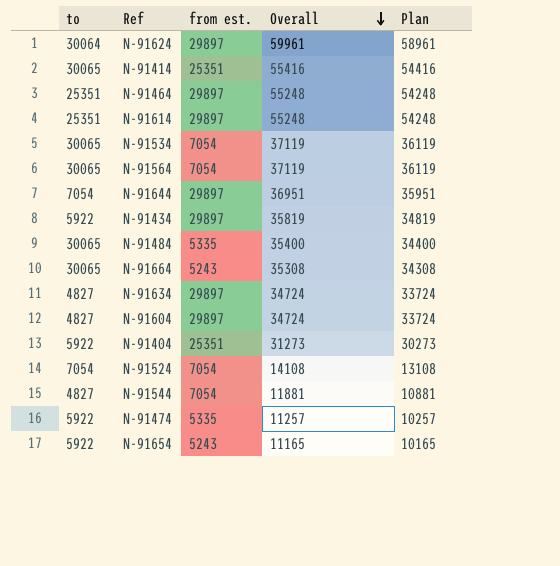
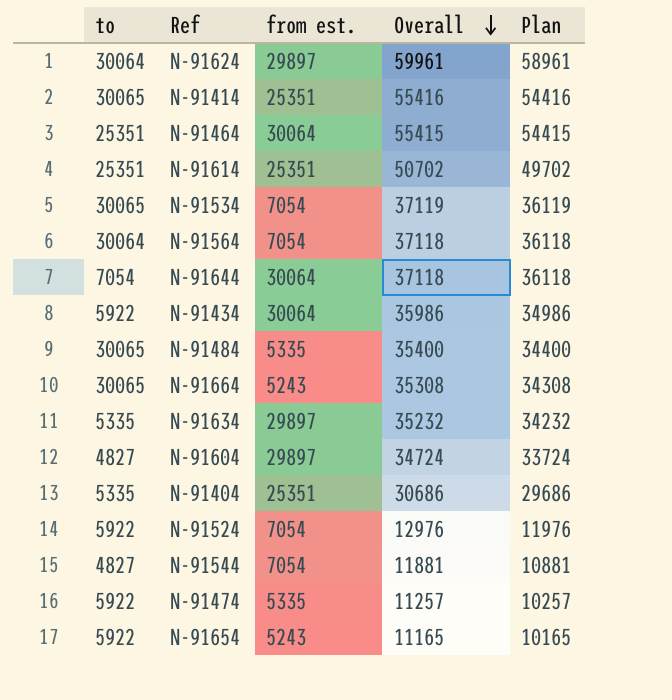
N-91464 | from est.: 29897 -> 30064
N-91464 | Overall: 55248 -> 55415
N-91464 | Plan: 54248 -> 54415
N-91614 | from est.: 29897 -> 25351
N-91614 | Overall: 55248 -> 50702
N-91614 | Plan: 54248 -> 49702
N-91564 | to: 30065 -> 30064
N-91564 | Overall: 37119 -> 37118
N-91564 | Plan: 36119 -> 36118
N-91644 | from est.: 29897 -> 30064
N-91644 | Overall: 36951 -> 37118
N-91644 | Plan: 35951 -> 36118
N-91434 | from est.: 29897 -> 30064
N-91434 | Overall: 35819 -> 35986
N-91434 | Plan: 34819 -> 34986
N-91634 | to: 4827 -> 5335
N-91634 | Overall: 34724 -> 35232
N-91634 | Plan: 33724 -> 34232
N-91404 | to: 5922 -> 5335
N-91404 | Overall: 31273 -> 30686
N-91404 | Plan: 30273 -> 29686
N-91524 | to: 7054 -> 5922
N-91524 | Overall: 14108 -> 12976
N-91524 | Plan: 13108 -> 11976

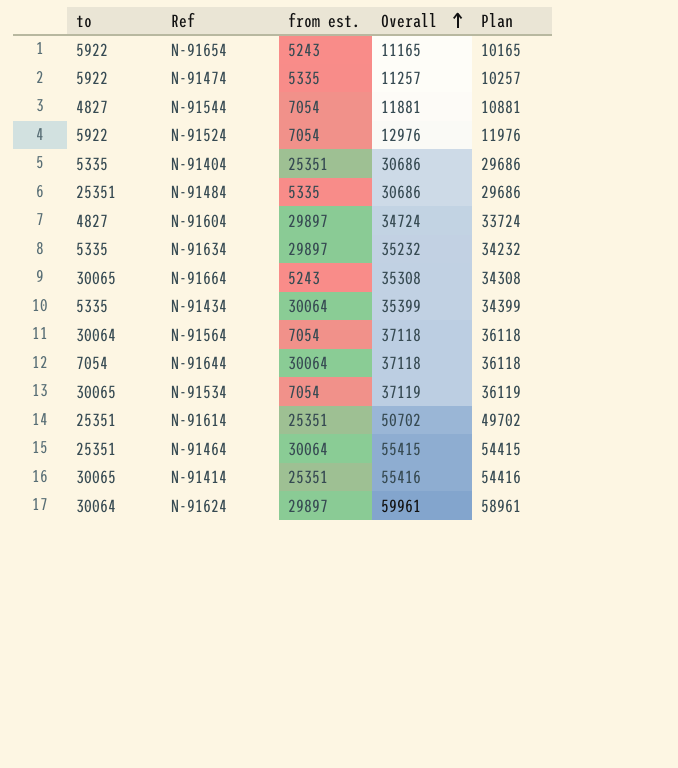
row order: Overall descending -> Overall ascending
N-91484 | to: 30065 -> 25351
N-91484 | Overall: 35400 -> 30686
N-91484 | Plan: 34400 -> 29686
N-91434 | to: 5922 -> 5335
N-91434 | Overall: 35986 -> 35399
N-91434 | Plan: 34986 -> 34399

